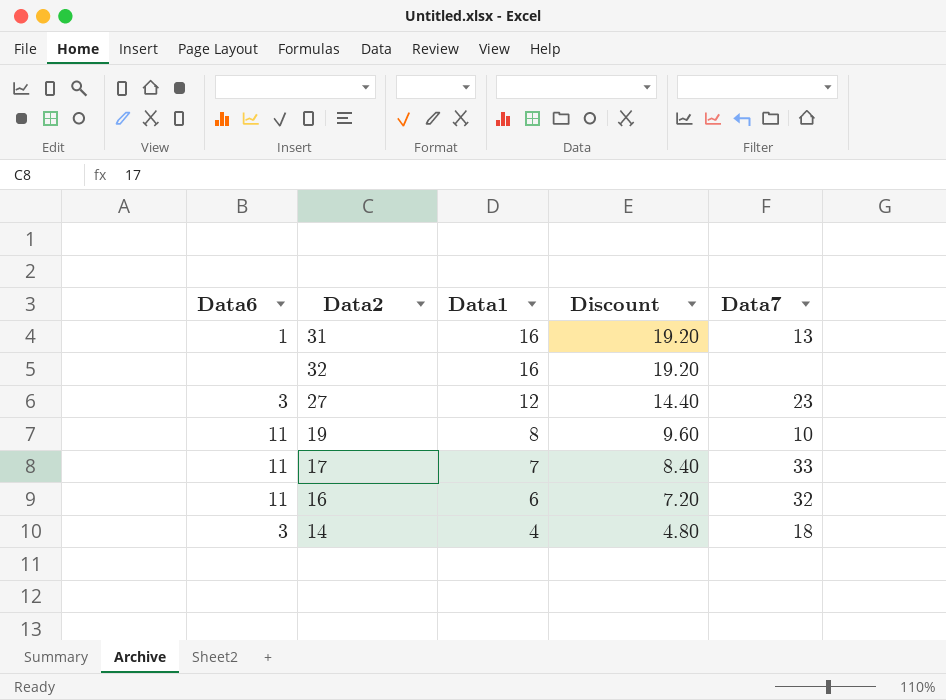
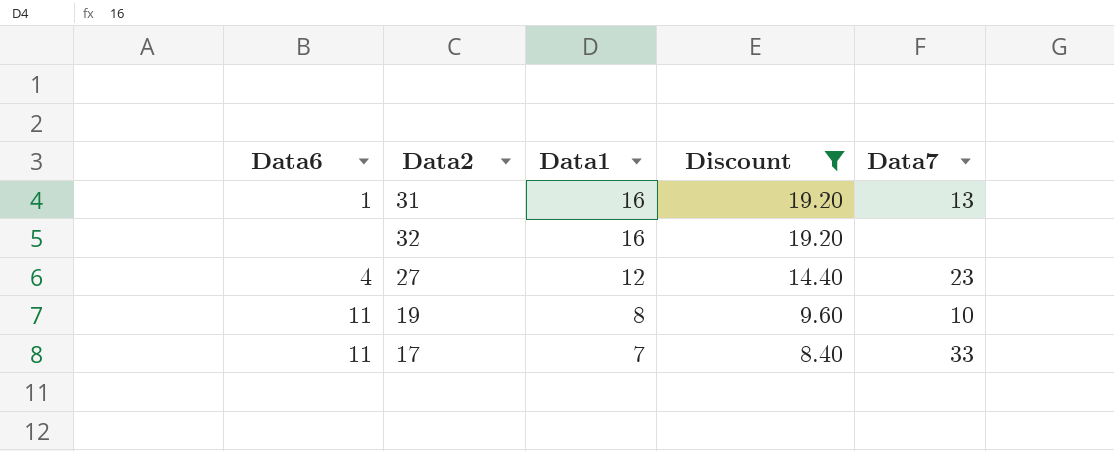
filter: none -> Discount >= 8.40
27 | Data6: 3 -> 4

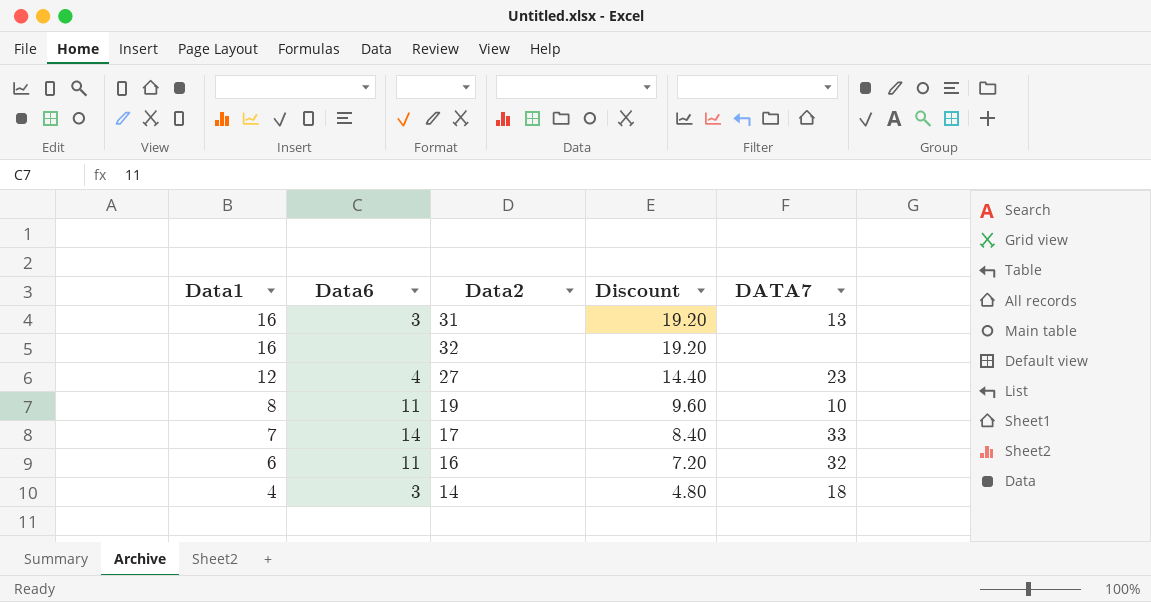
filter: Discount >= 8.40 -> none
column Data1 | position: 3 -> 1
column name: Data7 -> DATA7
31 | Data6: 1 -> 3
17 | Data6: 11 -> 14

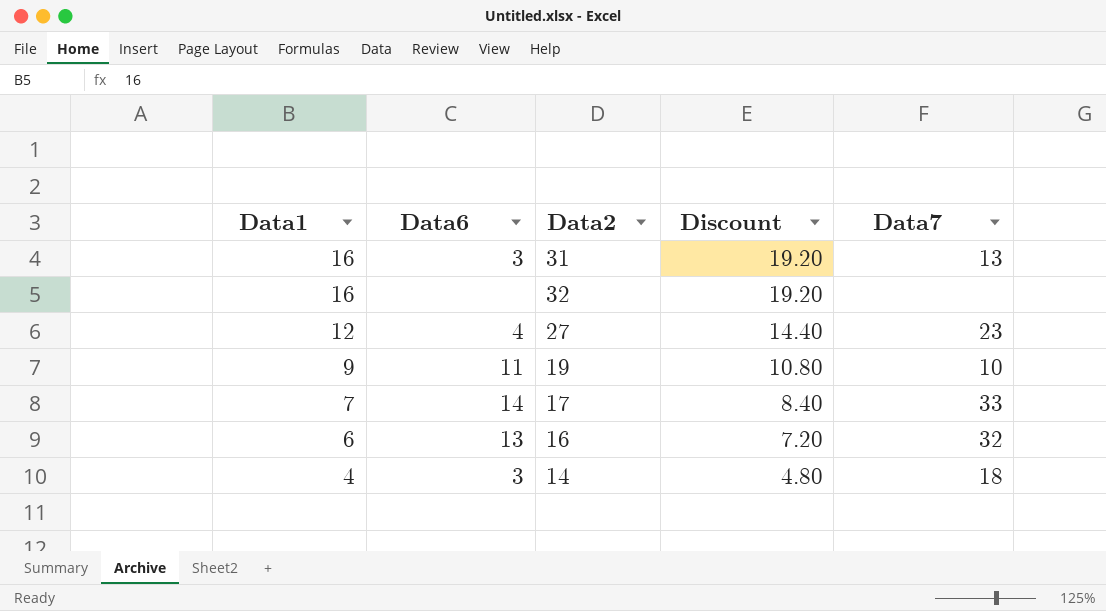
column name: DATA7 -> Data7
19 | Data1: 8 -> 9
19 | Discount: 9.60 -> 10.80
16 | Data6: 11 -> 13

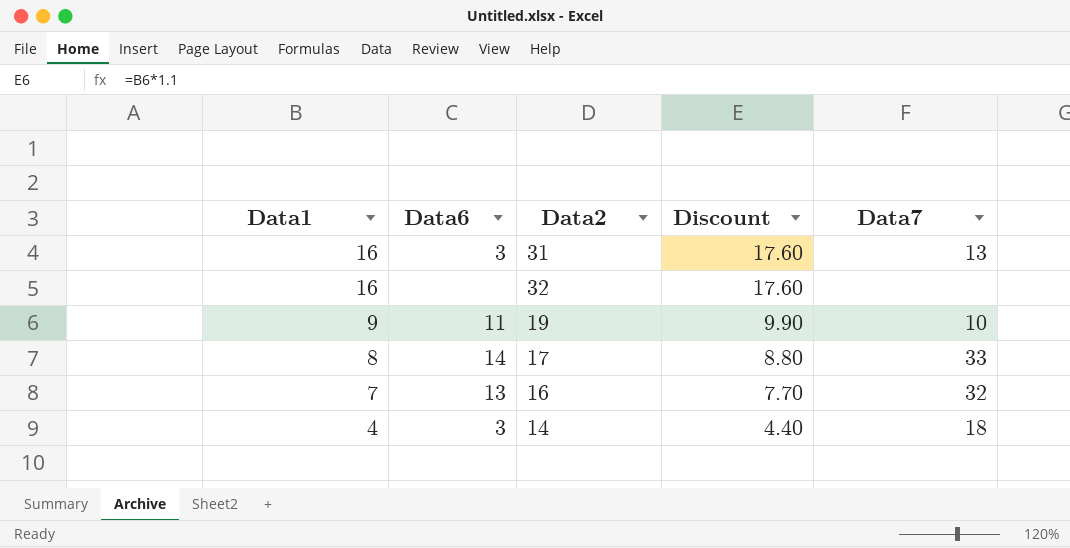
column Discount | formula: [Data1] * 1.2 -> [Data1] * 1.1
row 27: 12 | 4 | 14.40 | 23 -> none
17 | Data1: 7 -> 8
16 | Data1: 6 -> 7

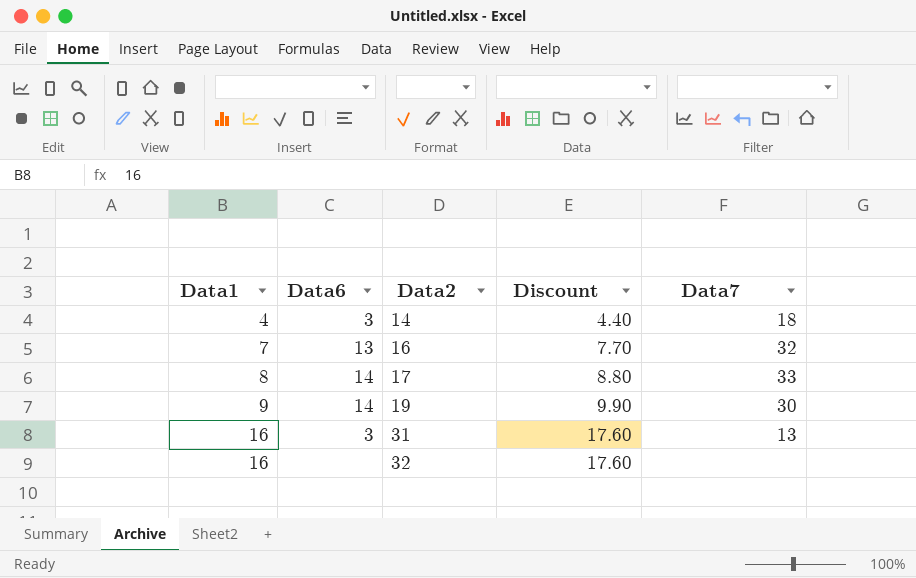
row order: Data1 descending -> Data1 ascending
19 | Data6: 11 -> 14
19 | Data7: 10 -> 30

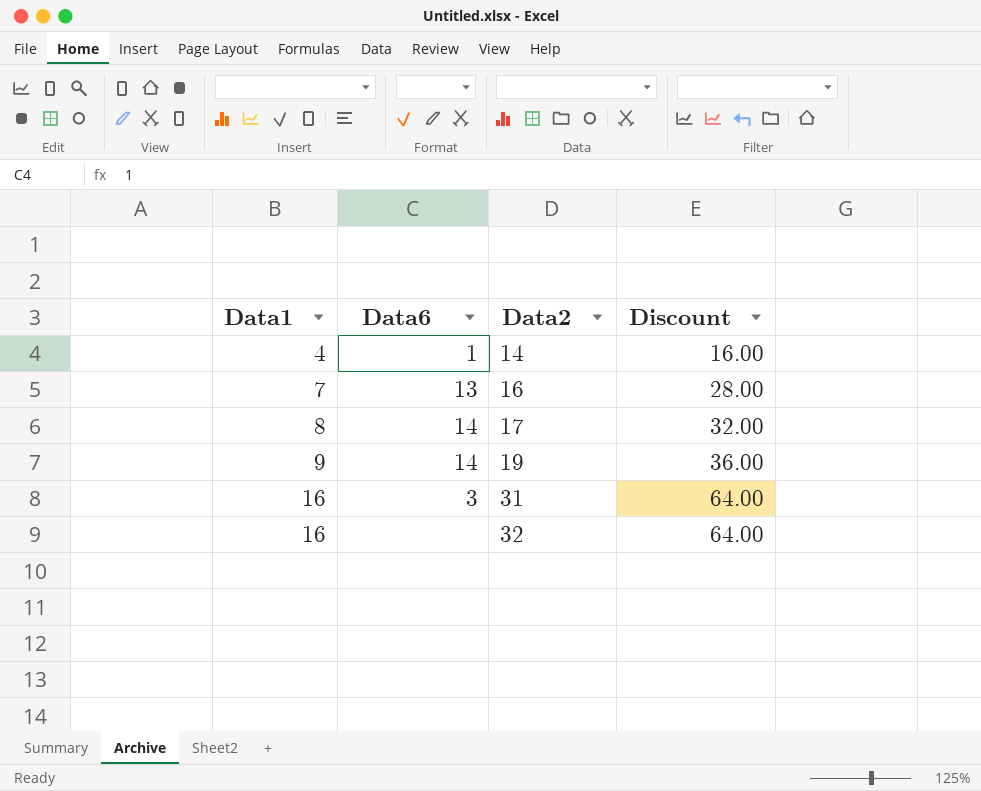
column Data7 | position: 5 -> none
column Discount | formula: [Data1] * 1.1 -> [Data1] * 4
14 | Data6: 3 -> 1

